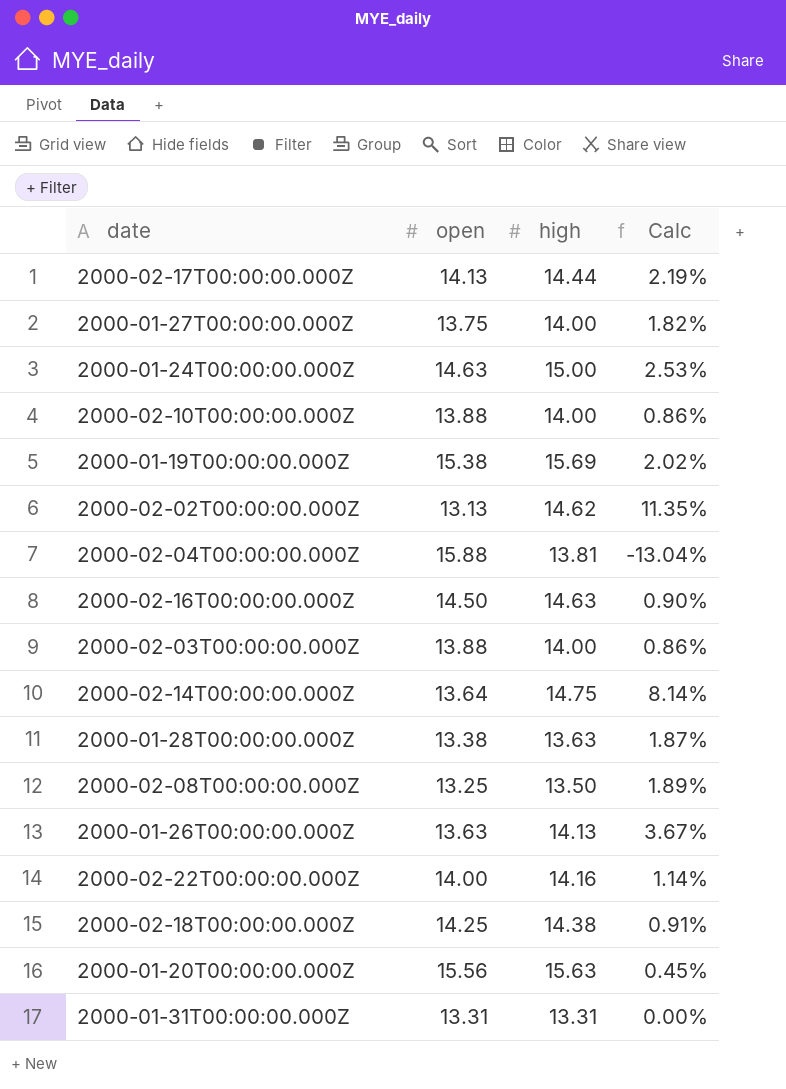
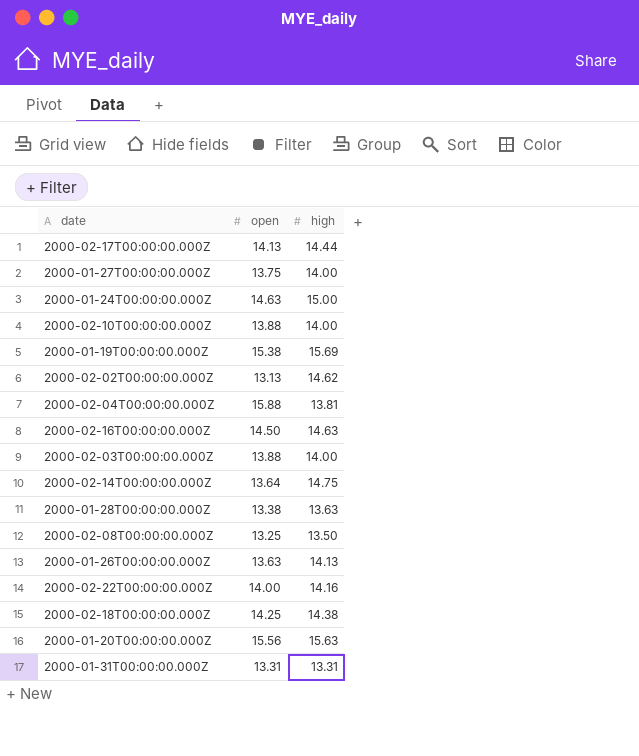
column Calc | formula: ([high] - [open]) / [open] -> none

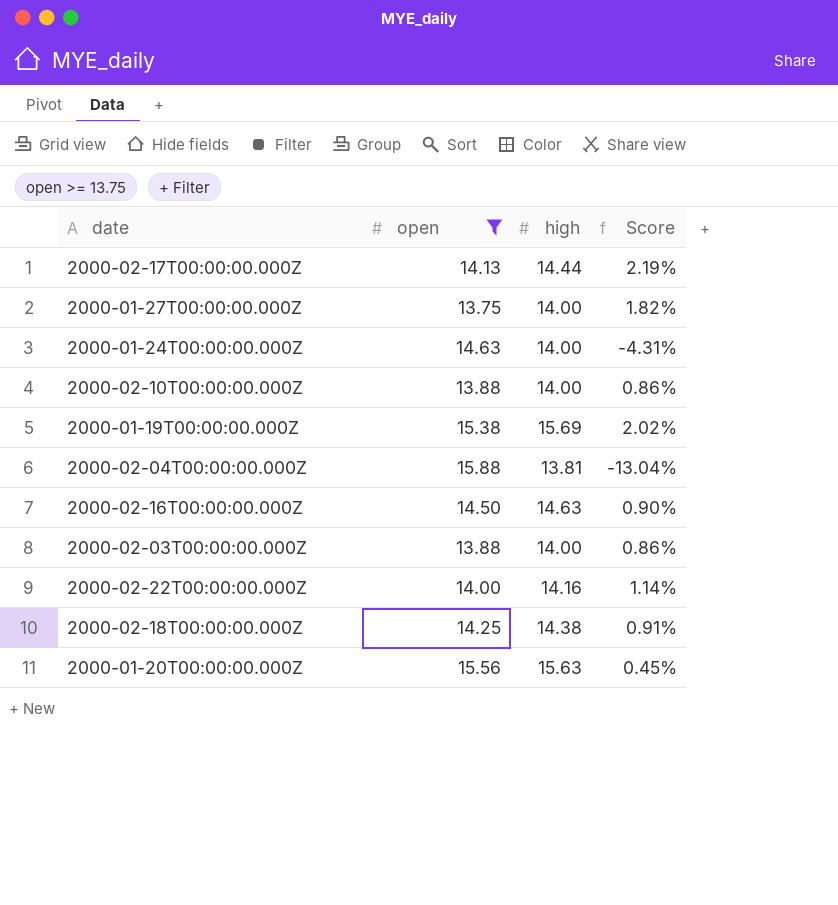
filter: none -> open >= 13.75
column Score | formula: none -> ([high] - [open]) / [open]
2000-01-24T00:00:00.000Z | high: 15.00 -> 14.00

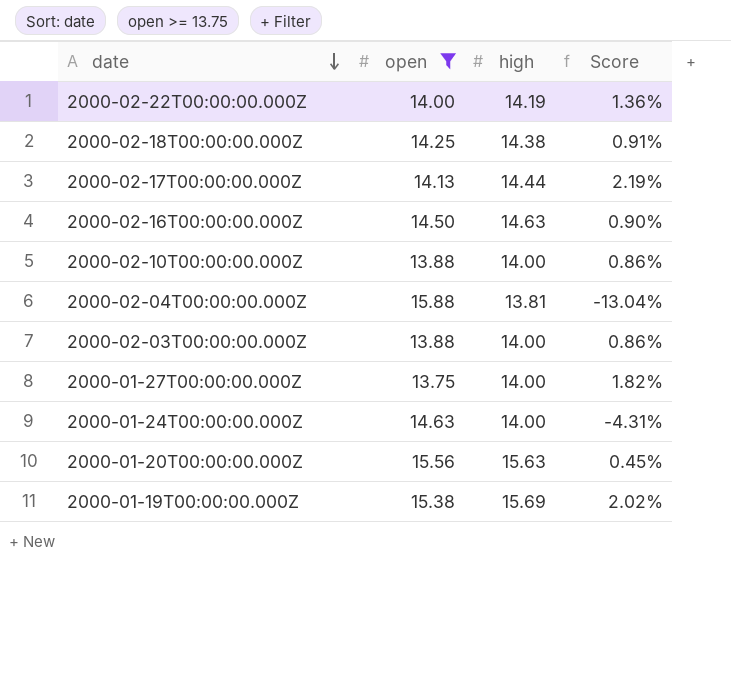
row order: none -> date descending
2000-02-22T00:00:00.000Z | high: 14.16 -> 14.19
2000-02-22T00:00:00.000Z | Score: 1.14% -> 1.36%

